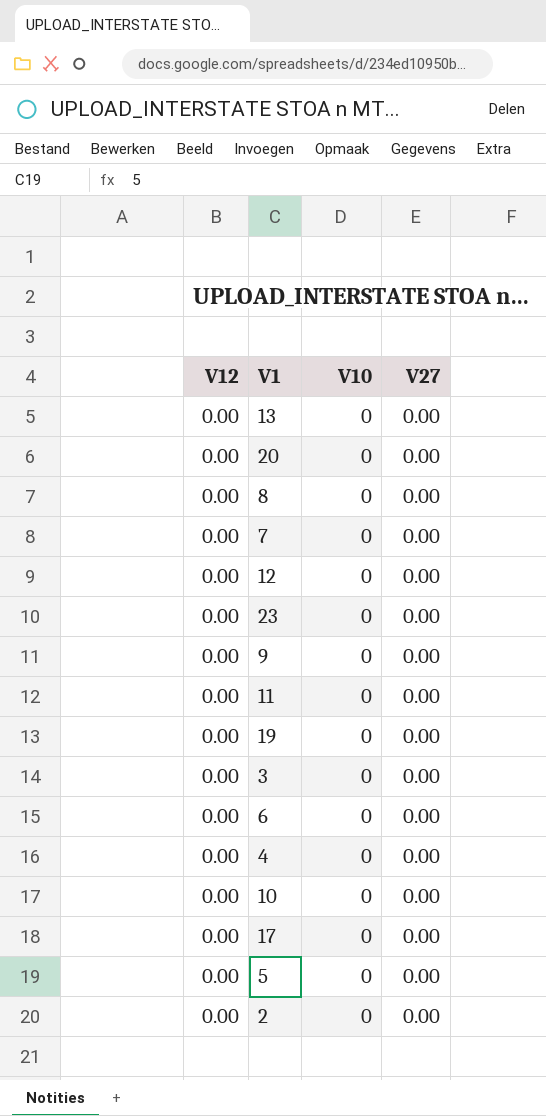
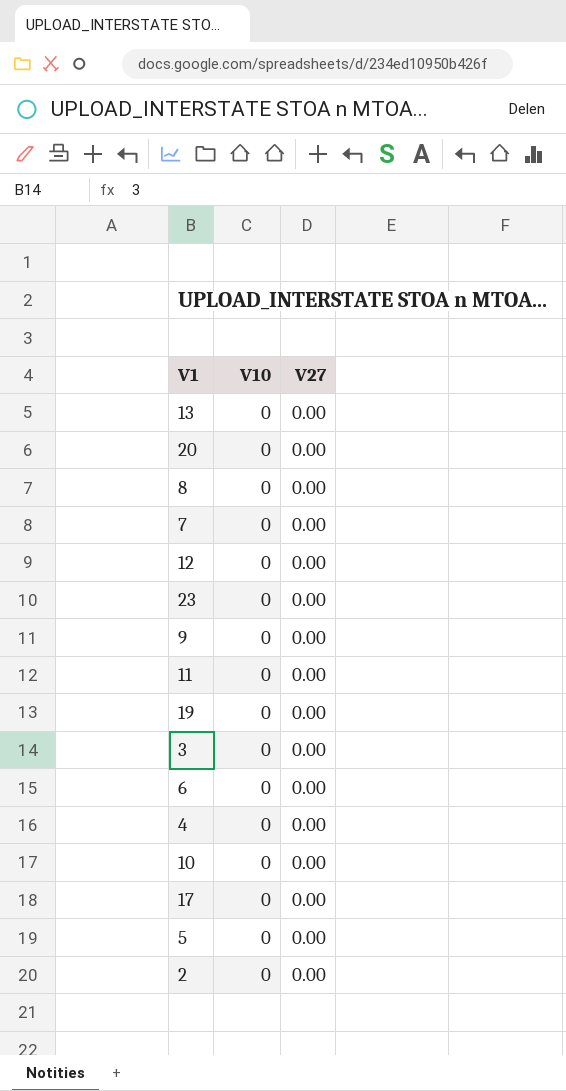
column V12 | position: 1 -> none

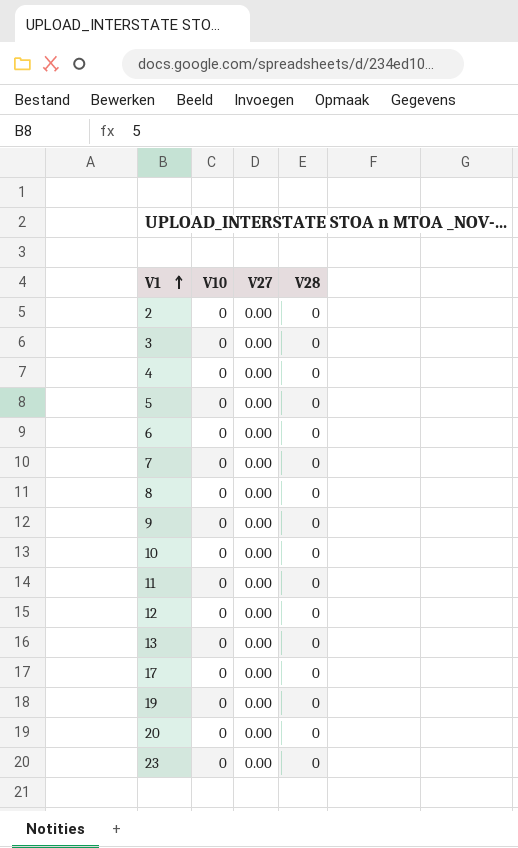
row order: none -> V1 ascending
column V28 | position: none -> 4

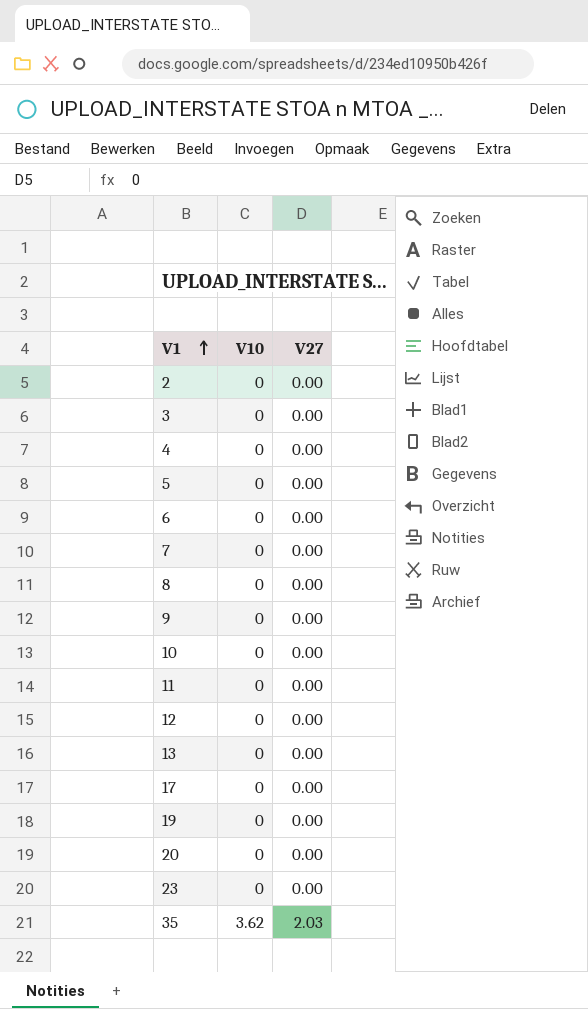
column V28 | position: 4 -> none
row 35: none -> 3.62 | 2.03

